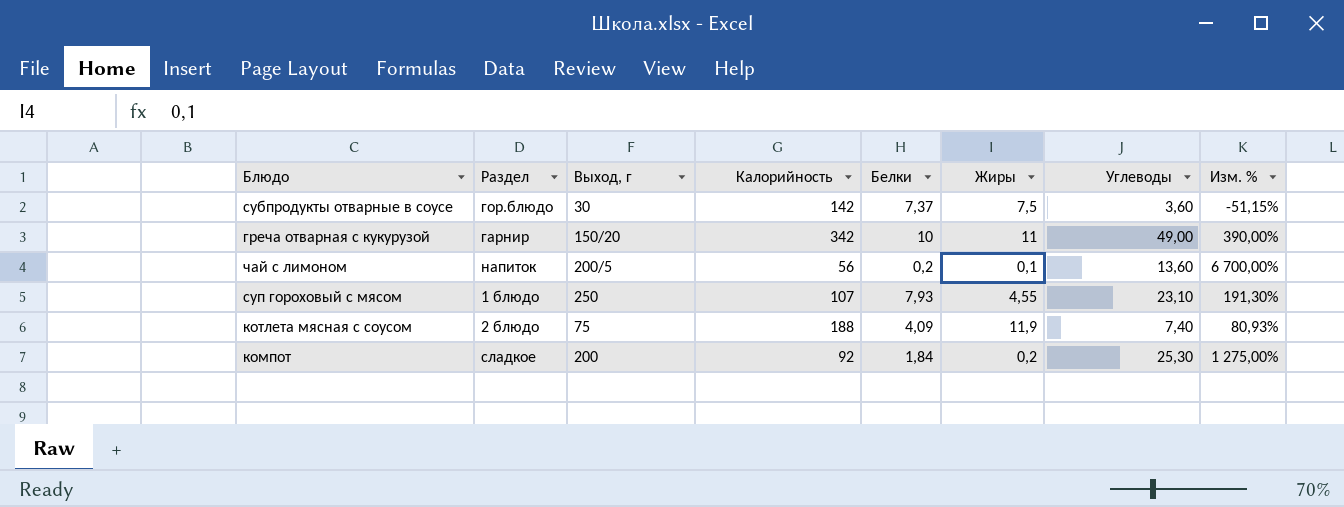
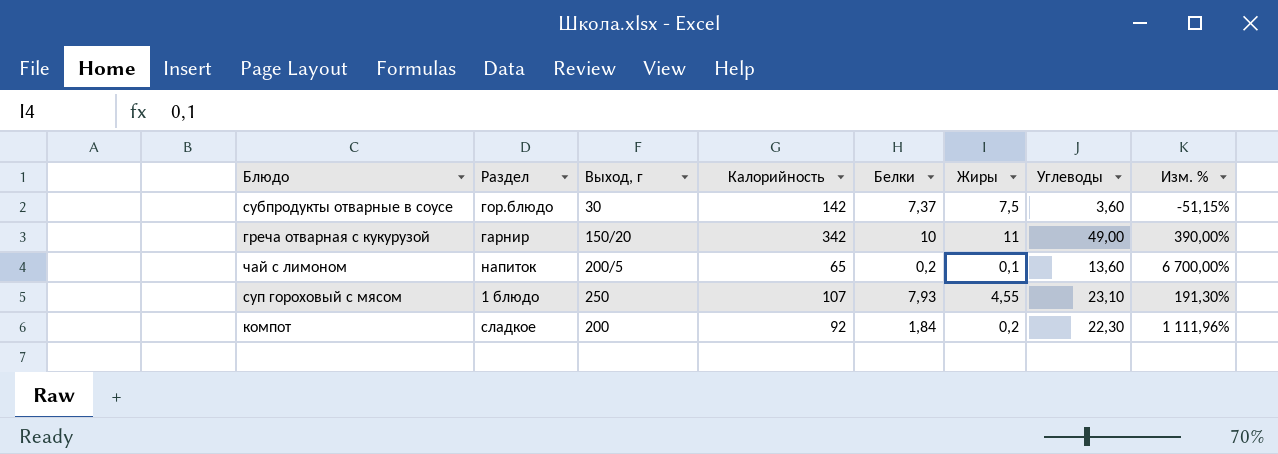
row котлета мясная с соусом: 2 блюдо | 75 | 188 | 4,09 | 11,9 | 7,40 | 80,93% -> none
чай с лимоном | Калорийность: 56 -> 65
компот | Углеводы: 25,30 -> 22,30
компот | Изм. %: 1 275,00% -> 1 111,96%

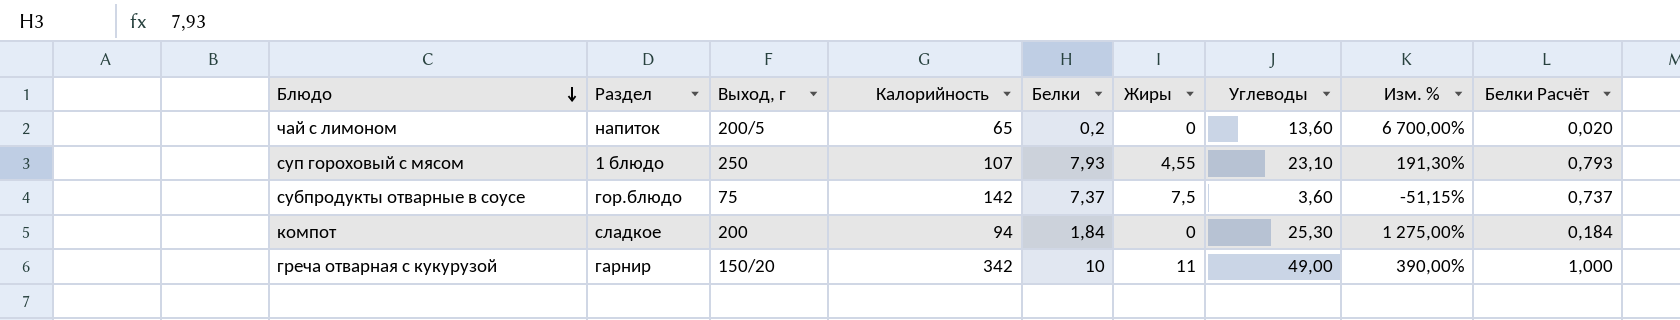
row order: none -> Блюдо descending
column Белки Расчёт | formula: none -> [Белки] * 0,1
чай с лимоном | Жиры: 0,1 -> 0
субпродукты отварные в соусе | Выход, г: 30 -> 75
компот | Калорийность: 92 -> 94
компот | Жиры: 0,2 -> 0
компот | Углеводы: 22,30 -> 25,30
компот | Изм. %: 1 111,96% -> 1 275,00%

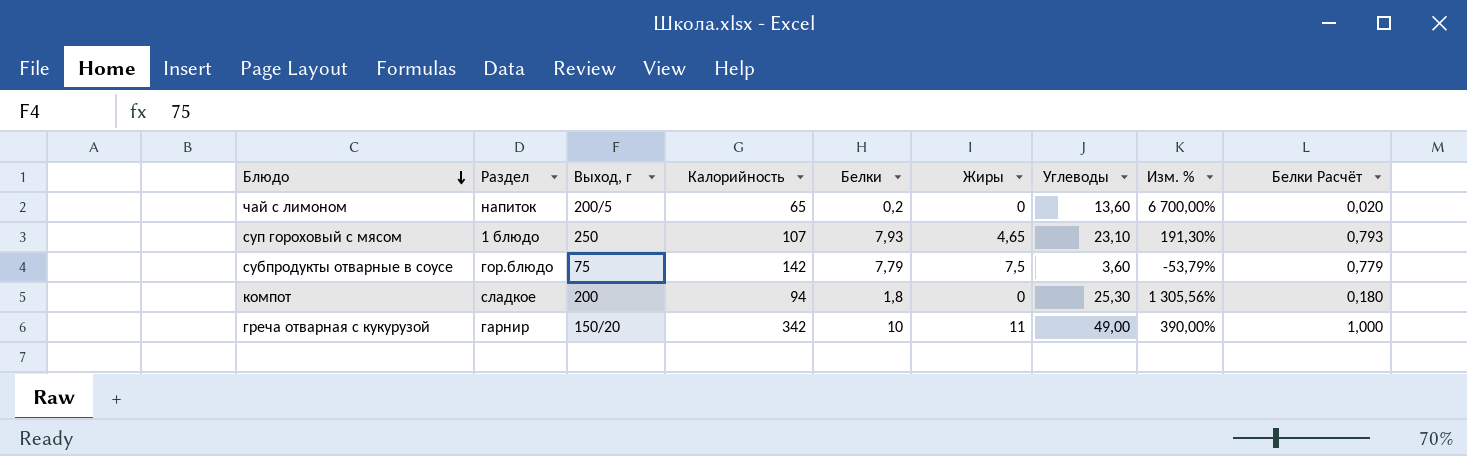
суп гороховый с мясом | Жиры: 4,55 -> 4,65
субпродукты отварные в соусе | Белки: 7,37 -> 7,79
субпродукты отварные в соусе | Изм. %: -51,15% -> -53,79%
субпродукты отварные в соусе | Белки Расчёт: 0,737 -> 0,779
компот | Белки: 1,84 -> 1,8
компот | Изм. %: 1 275,00% -> 1 305,56%
компот | Белки Расчёт: 0,184 -> 0,180

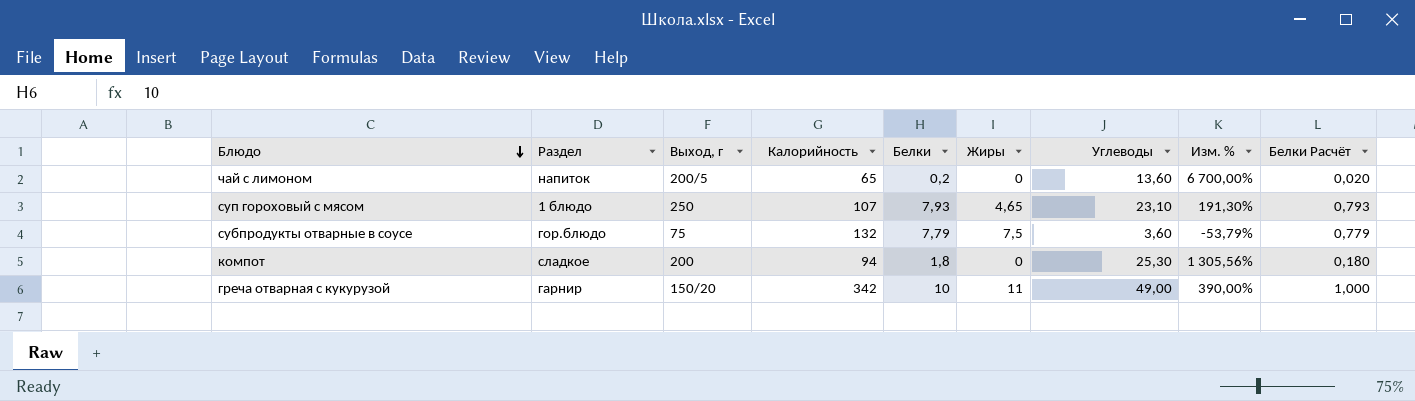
субпродукты отварные в соусе | Калорийность: 142 -> 132

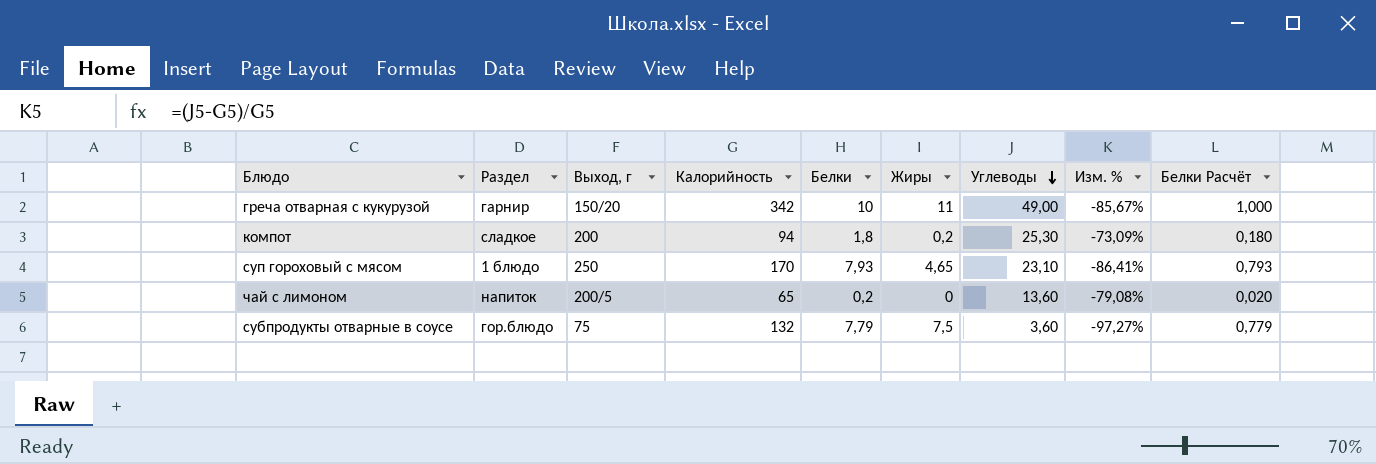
row order: Блюдо descending -> Углеводы descending
column Изм. % | formula: ([Углеводы] - [Белки]) / [Белки] -> ([Углеводы] - [Калорийность]) / [Калорийность]
компот | Жиры: 0 -> 0,2
суп гороховый с мясом | Калорийность: 107 -> 170

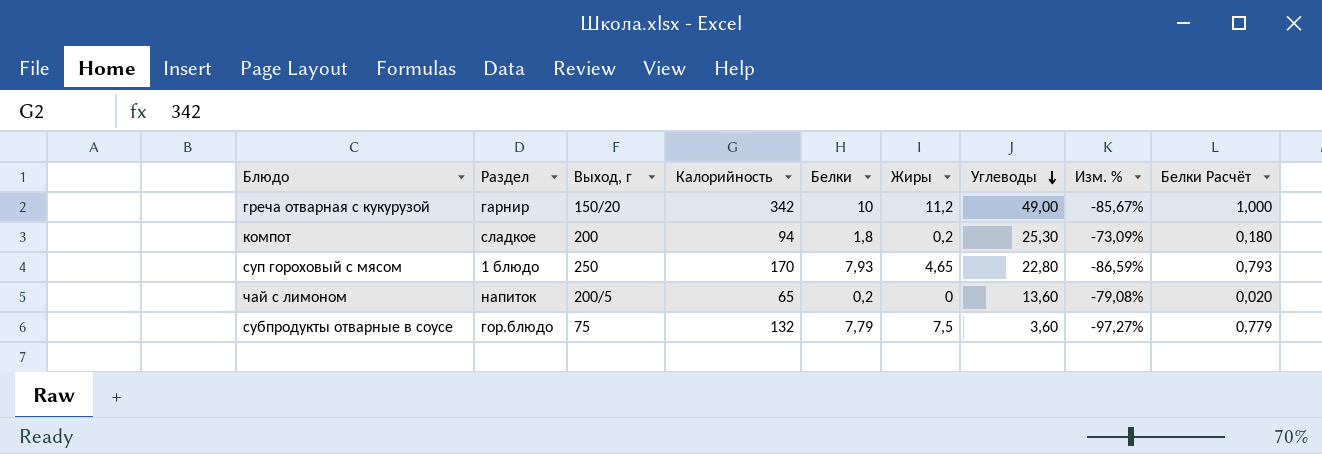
греча отварная с кукурузой | Жиры: 11 -> 11,2
суп гороховый с мясом | Углеводы: 23,10 -> 22,80
суп гороховый с мясом | Изм. %: -86,41% -> -86,59%

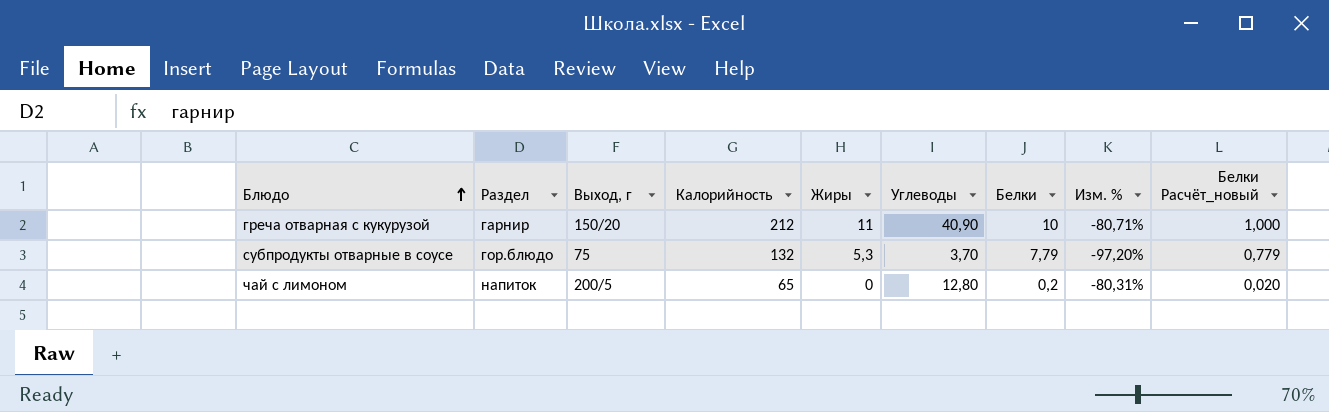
row order: Углеводы descending -> Блюдо ascending
column Белки | position: 5 -> 7
column name: Белки Расчёт -> Белки Расчёт_новый
row компот: сладкое | 200 | 94 | 1,8 | 0,2 | 25,30 | -73,09% | 0,180 -> none
row суп гороховый с мясом: 1 блюдо | 250 | 170 | 7,93 | 4,65 | 22,80 | -86,59% | 0,793 -> none
греча отварная с кукурузой | Калорийность: 342 -> 212
греча отварная с кукурузой | Жиры: 11,2 -> 11
греча отварная с кукурузой | Углеводы: 49,00 -> 40,90
греча отварная с кукурузой | Изм. %: -85,67% -> -80,71%
субпродукты отварные в соусе | Жиры: 7,5 -> 5,3
субпродукты отварные в соусе | Углеводы: 3,60 -> 3,70
субпродукты отварные в соусе | Изм. %: -97,27% -> -97,20%
чай с лимоном | Углеводы: 13,60 -> 12,80
чай с лимоном | Изм. %: -79,08% -> -80,31%

